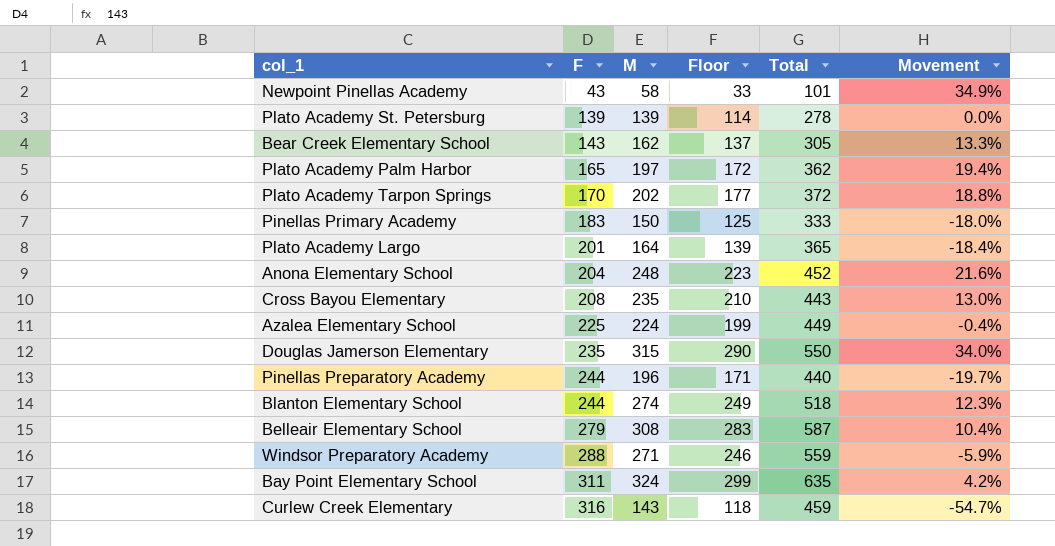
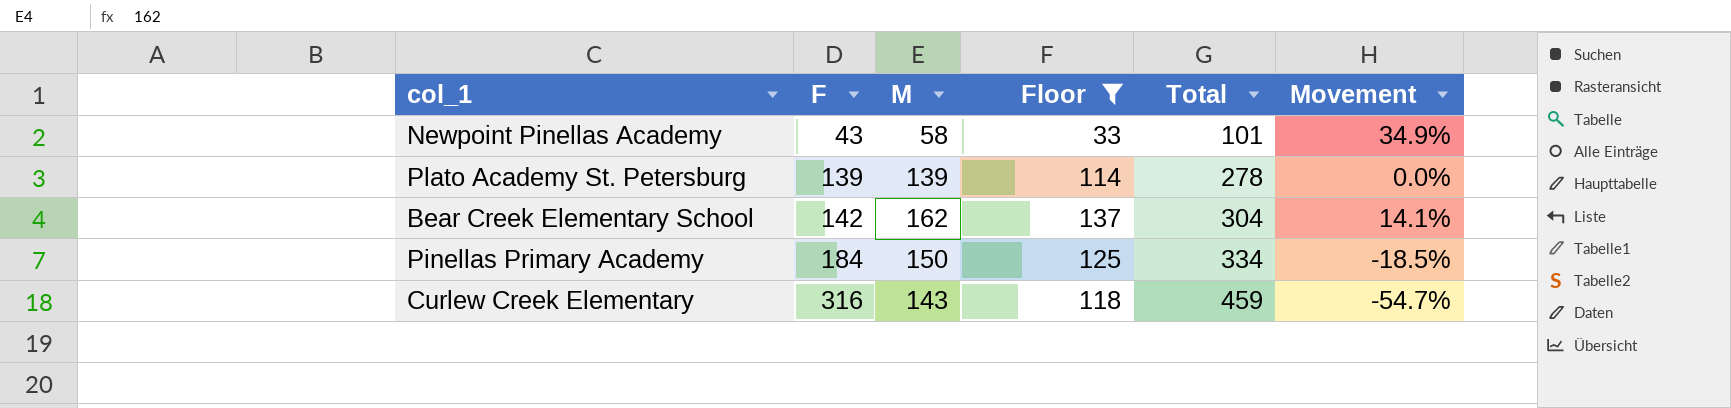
filter: none -> Floor <= 137
Bear Creek Elementary School | F: 143 -> 142
Bear Creek Elementary School | Total: 305 -> 304
Bear Creek Elementary School | Movement: 13.3% -> 14.1%
Pinellas Primary Academy | F: 183 -> 184
Pinellas Primary Academy | Total: 333 -> 334
Pinellas Primary Academy | Movement: -18.0% -> -18.5%

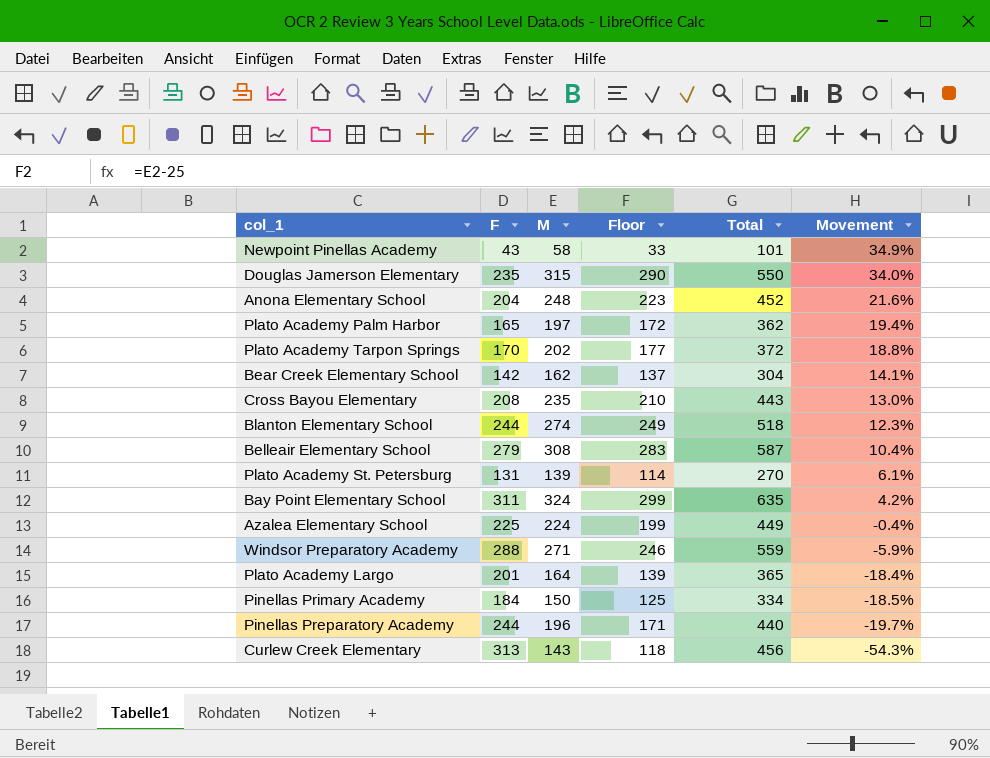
filter: Floor <= 137 -> none
row order: F ascending -> Movement descending
Plato Academy St. Petersburg | F: 139 -> 131
Plato Academy St. Petersburg | Total: 278 -> 270
Plato Academy St. Petersburg | Movement: 0.0% -> 6.1%
Curlew Creek Elementary | F: 316 -> 313
Curlew Creek Elementary | Total: 459 -> 456
Curlew Creek Elementary | Movement: -54.7% -> -54.3%

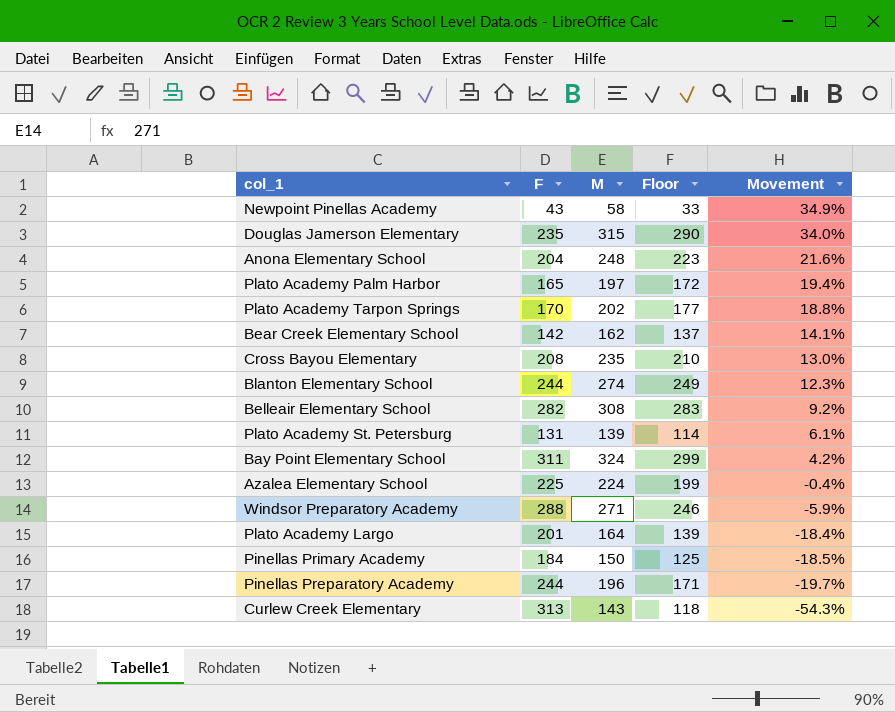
column Total | formula: [F] + [M] -> none
Belleair Elementary School | F: 279 -> 282
Belleair Elementary School | Movement: 10.4% -> 9.2%

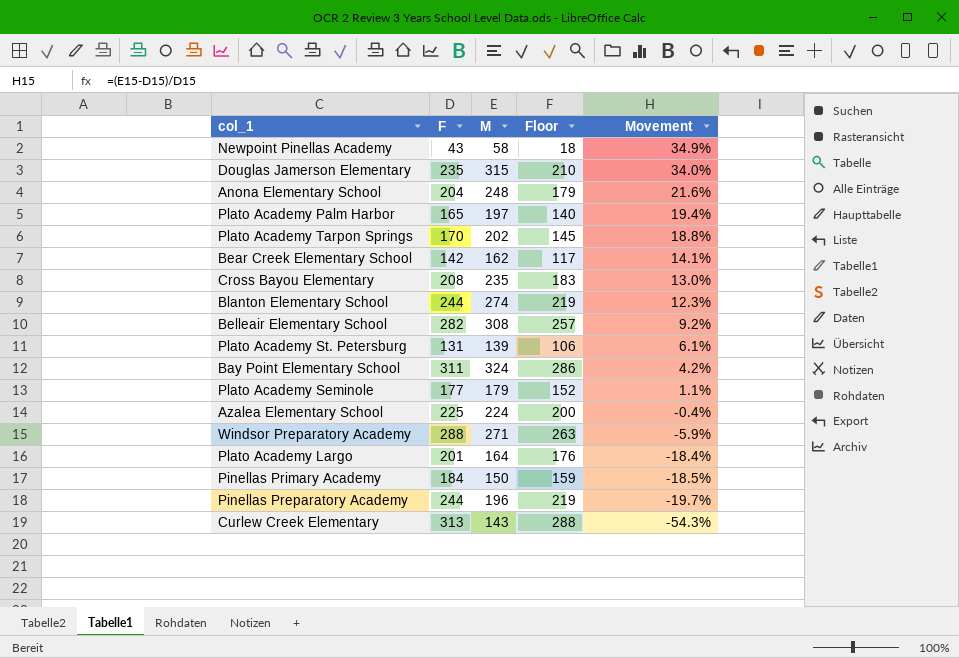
column Floor | formula: [M] - 25 -> [F] - 25
row Plato Academy Seminole: none -> 177 | 179 | 152 | 1.1%

